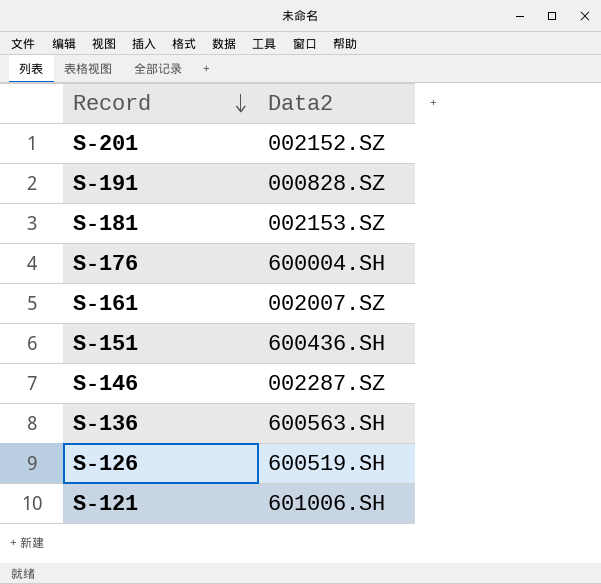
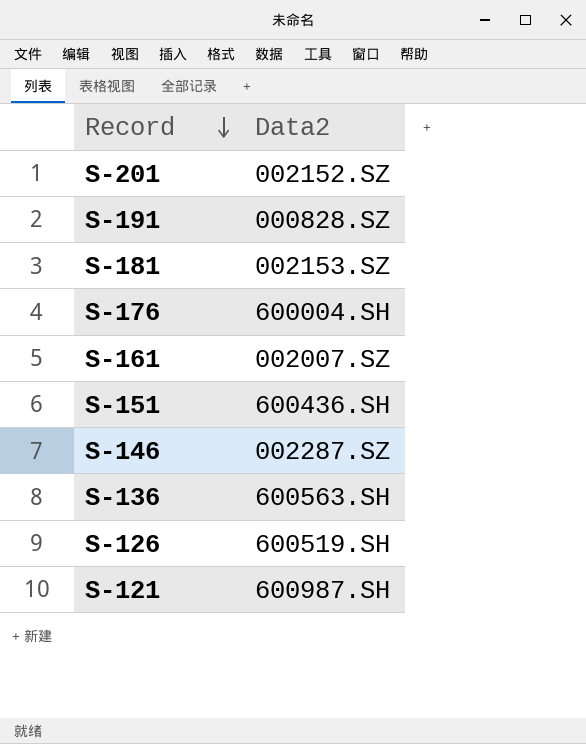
S-121 | Data2: 601006.SH -> 600987.SH

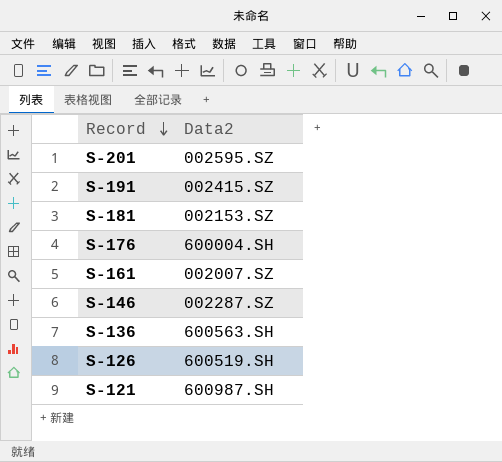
row S-151: 600436.SH -> none
S-201 | Data2: 002152.SZ -> 002595.SZ
S-191 | Data2: 000828.SZ -> 002415.SZ

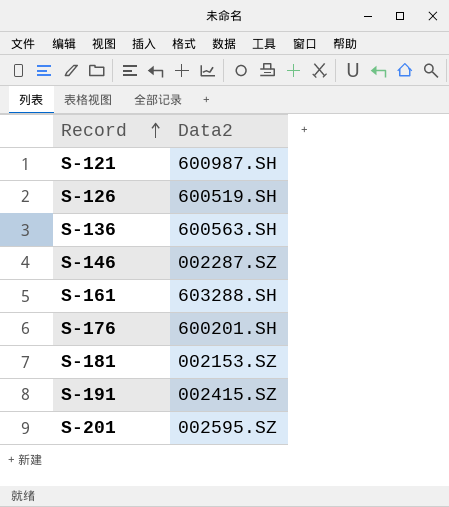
row order: Record descending -> Record ascending
S-161 | Data2: 002007.SZ -> 603288.SH
S-176 | Data2: 600004.SH -> 600201.SH

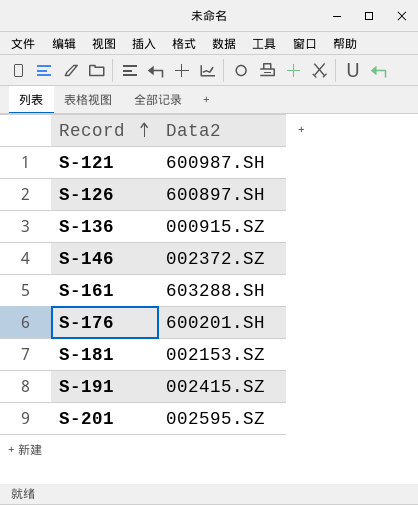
S-126 | Data2: 600519.SH -> 600897.SH
S-136 | Data2: 600563.SH -> 000915.SZ
S-146 | Data2: 002287.SZ -> 002372.SZ

